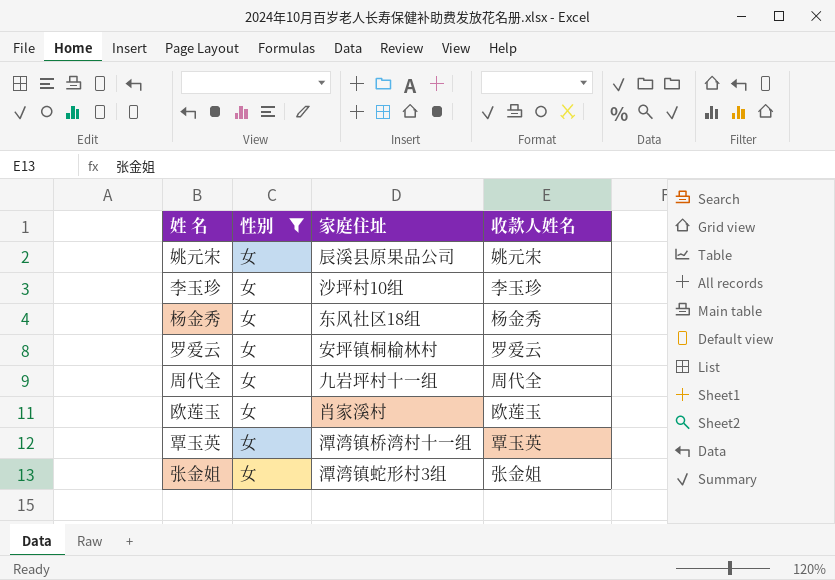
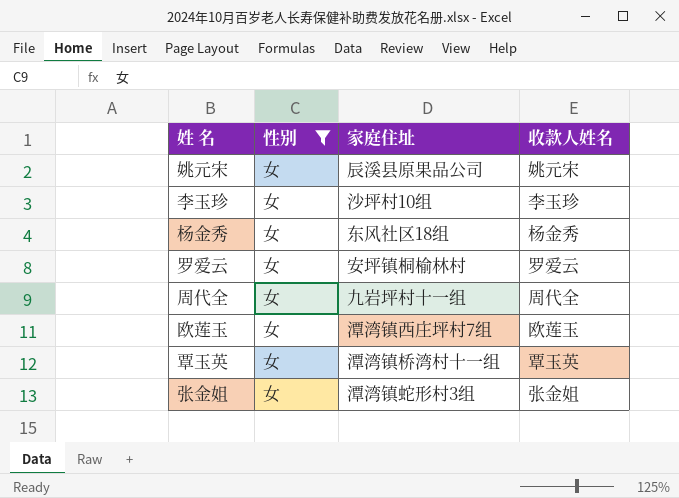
欧莲玉 | 家庭住址: 肖家溪村 -> 潭湾镇西庄坪村7组

